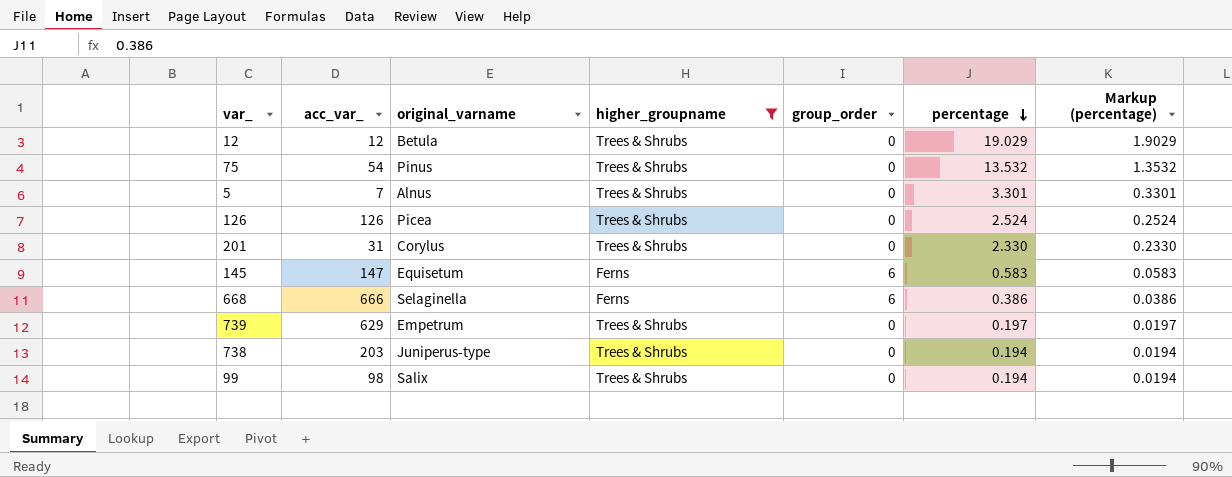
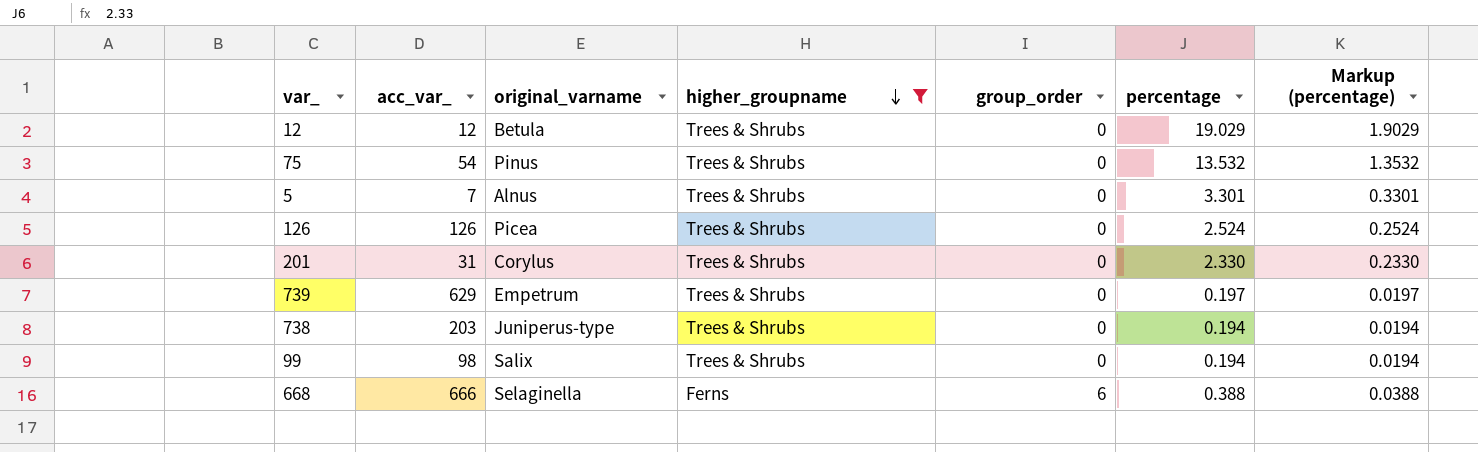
row order: percentage descending -> higher_groupname descending
row 145: 147 | Equisetum | Ferns | 6 | 0.583 | 0.0583 -> none
668 | percentage: 0.386 -> 0.388
668 | Markup (percentage): 0.0386 -> 0.0388

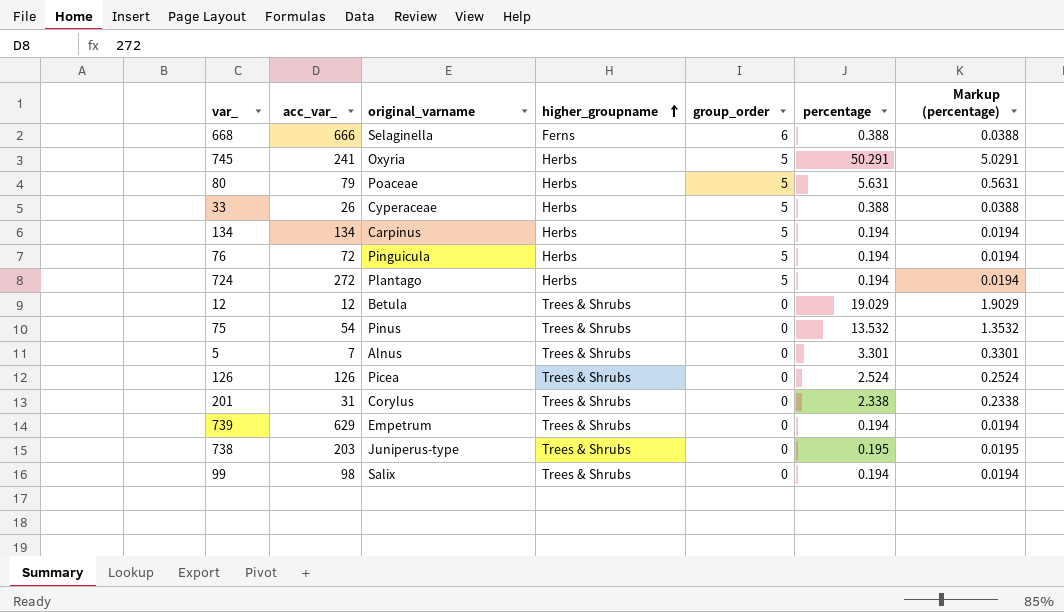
filter: higher_groupname != Herbs -> none
row order: higher_groupname descending -> higher_groupname ascending
201 | percentage: 2.330 -> 2.338
201 | Markup (percentage): 0.2330 -> 0.2338
739 | percentage: 0.197 -> 0.194
739 | Markup (percentage): 0.0197 -> 0.0194
738 | percentage: 0.194 -> 0.195
738 | Markup (percentage): 0.0194 -> 0.0195

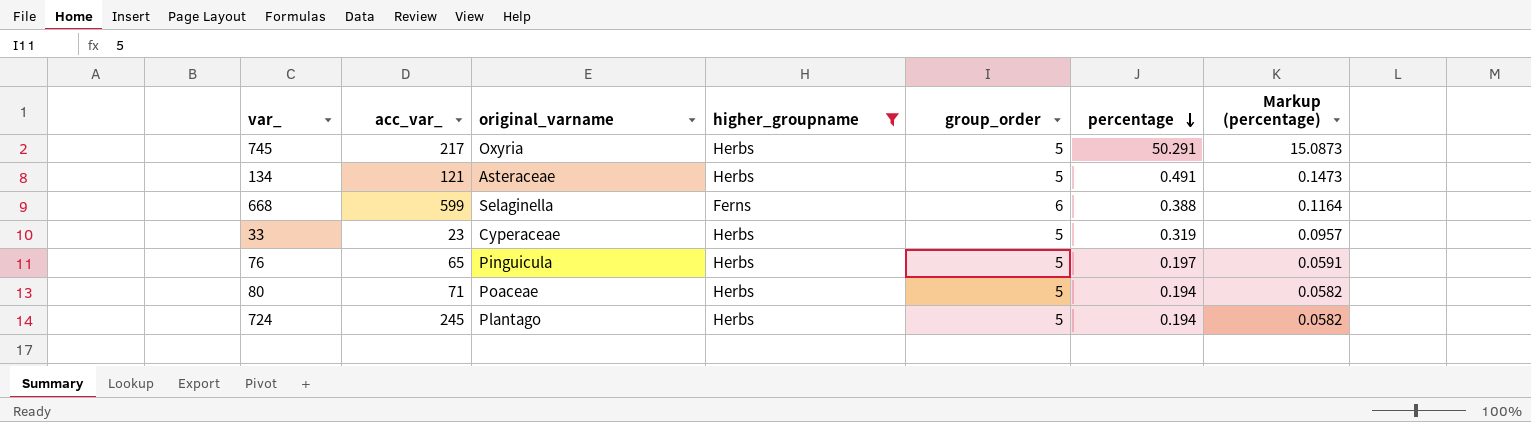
filter: none -> higher_groupname != Trees & Shrubs
row order: higher_groupname ascending -> percentage descending
column Markup (percentage) | formula: [percentage] * 0.1 -> [percentage] * 0.3
745 | acc_var_: 241 -> 217
134 | acc_var_: 134 -> 121
134 | original_varname: Carpinus -> Asteraceae
134 | percentage: 0.194 -> 0.491
668 | acc_var_: 666 -> 599
33 | acc_var_: 26 -> 23
33 | percentage: 0.388 -> 0.319
76 | acc_var_: 72 -> 65
76 | percentage: 0.194 -> 0.197
80 | acc_var_: 79 -> 71
80 | percentage: 5.631 -> 0.194
724 | acc_var_: 272 -> 245

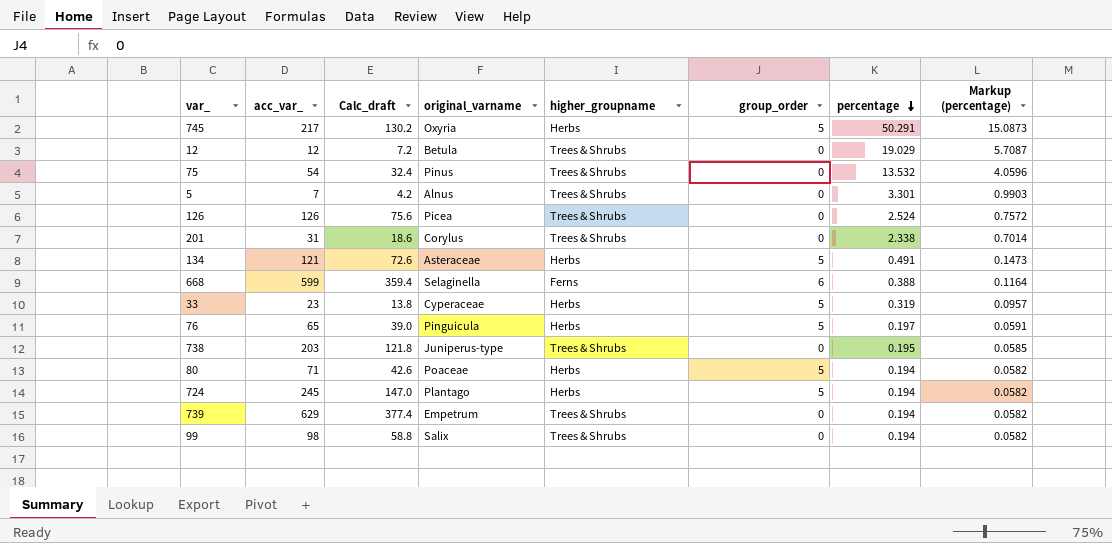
filter: higher_groupname != Trees & Shrubs -> none
column Calc_draft | formula: none -> [acc_var_] * 0.6

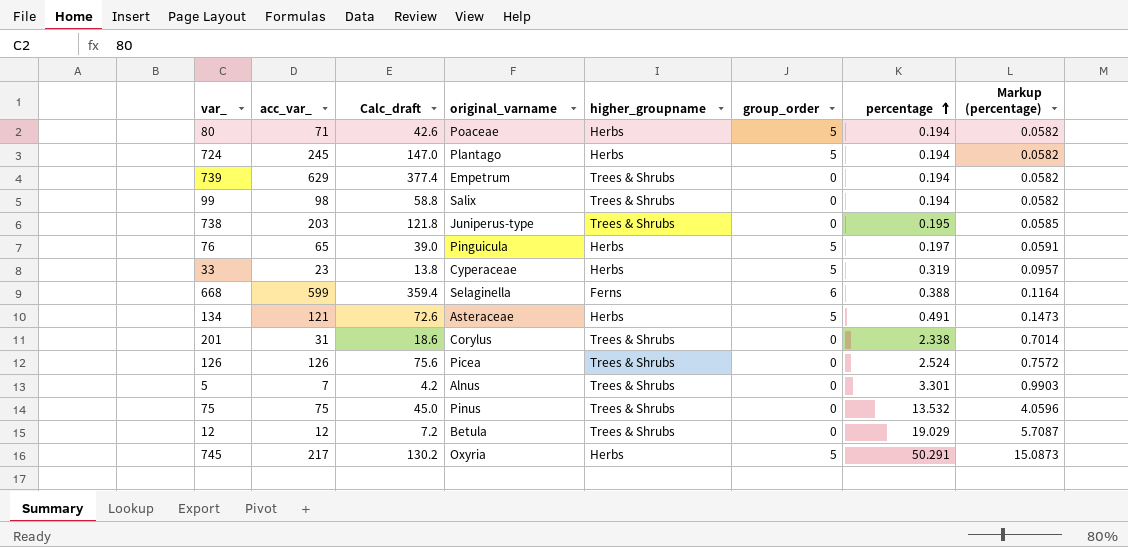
row order: percentage descending -> percentage ascending
75 | acc_var_: 54 -> 75
75 | Calc_draft: 32.4 -> 45.0

